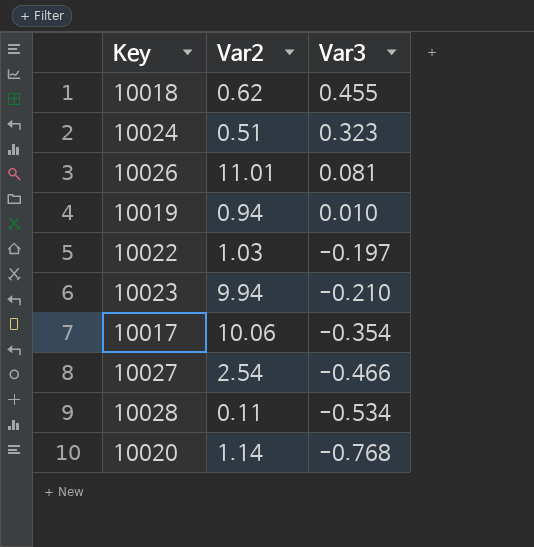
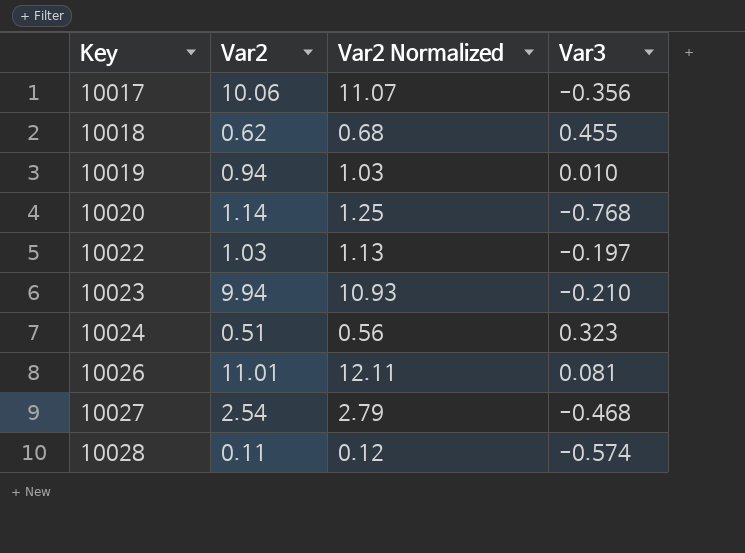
row order: Var3 descending -> Key ascending
column Var2 Normalized | formula: none -> [Var2] * 1.1
10017 | Var3: -0.354 -> -0.356
10027 | Var3: -0.466 -> -0.468
10028 | Var3: -0.534 -> -0.574

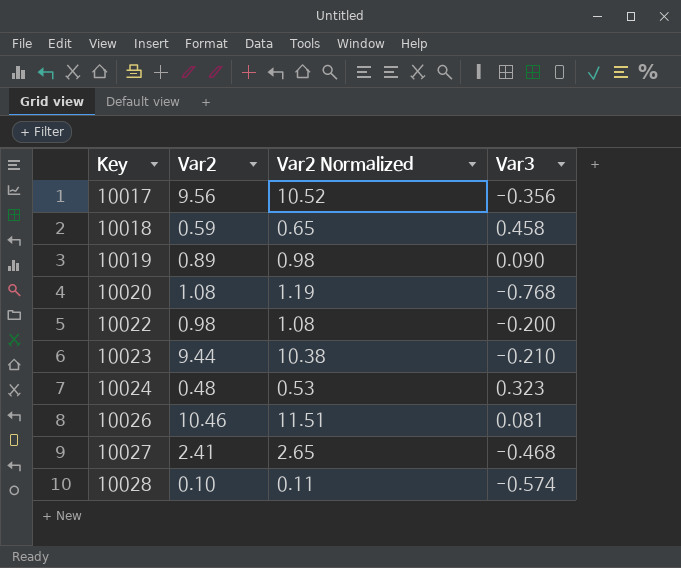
10017 | Var2: 10.06 -> 9.56
10017 | Var2 Normalized: 11.07 -> 10.52
10018 | Var2: 0.62 -> 0.59
10018 | Var2 Normalized: 0.68 -> 0.65
10018 | Var3: 0.455 -> 0.458
10019 | Var2: 0.94 -> 0.89
10019 | Var2 Normalized: 1.03 -> 0.98
10019 | Var3: 0.010 -> 0.090
10020 | Var2: 1.14 -> 1.08
10020 | Var2 Normalized: 1.25 -> 1.19
10022 | Var2: 1.03 -> 0.98
10022 | Var2 Normalized: 1.13 -> 1.08
10022 | Var3: -0.197 -> -0.200
10023 | Var2: 9.94 -> 9.44
10023 | Var2 Normalized: 10.93 -> 10.38
10024 | Var2: 0.51 -> 0.48
10024 | Var2 Normalized: 0.56 -> 0.53
10026 | Var2: 11.01 -> 10.46
10026 | Var2 Normalized: 12.11 -> 11.51
10027 | Var2: 2.54 -> 2.41
10027 | Var2 Normalized: 2.79 -> 2.65
10028 | Var2: 0.11 -> 0.10
10028 | Var2 Normalized: 0.12 -> 0.11

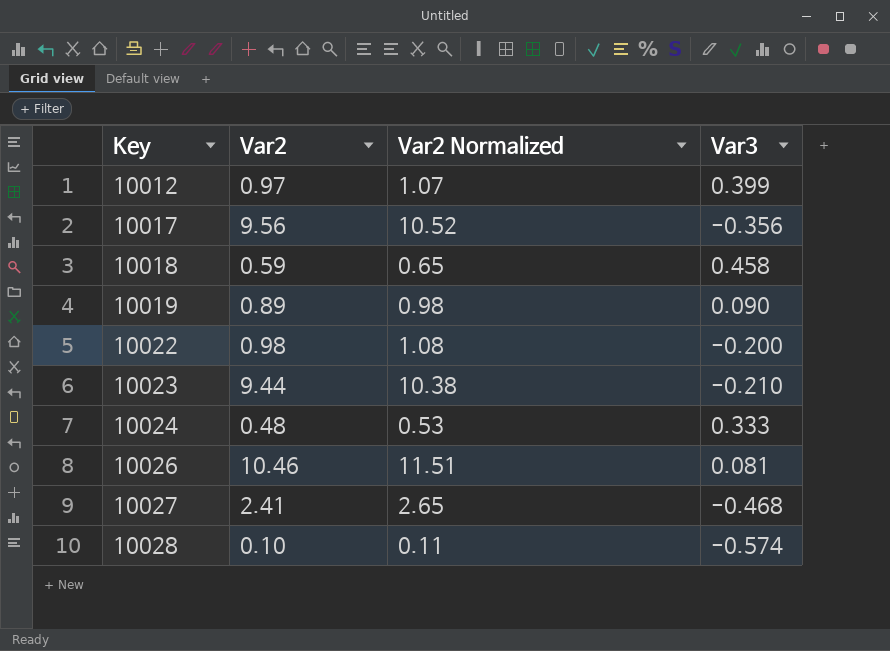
row 10020: 1.08 | 1.19 | -0.768 -> none
row 10012: none -> 0.97 | 1.07 | 0.399
10024 | Var3: 0.323 -> 0.333

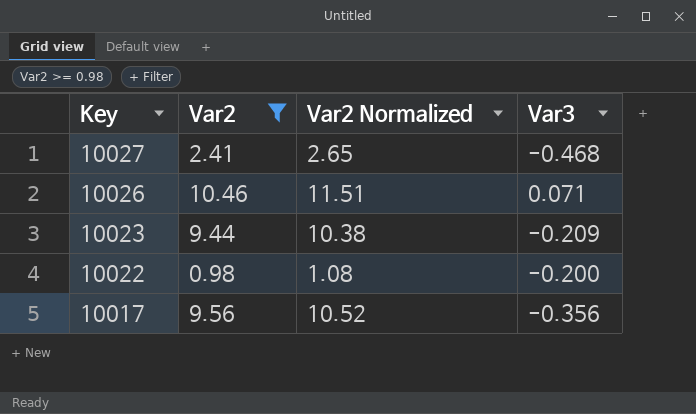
filter: none -> Var2 >= 0.98
row order: Key ascending -> Key descending
10026 | Var3: 0.081 -> 0.071
10023 | Var3: -0.210 -> -0.209

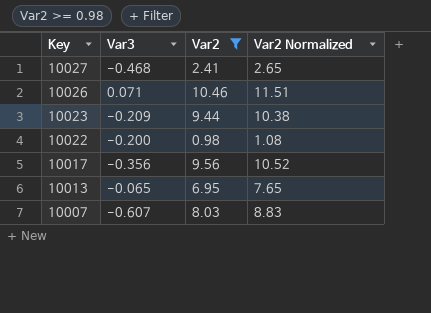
column Var3 | position: 4 -> 2
row 10013: none -> -0.065 | 6.95 | 7.65
row 10007: none -> -0.607 | 8.03 | 8.83

